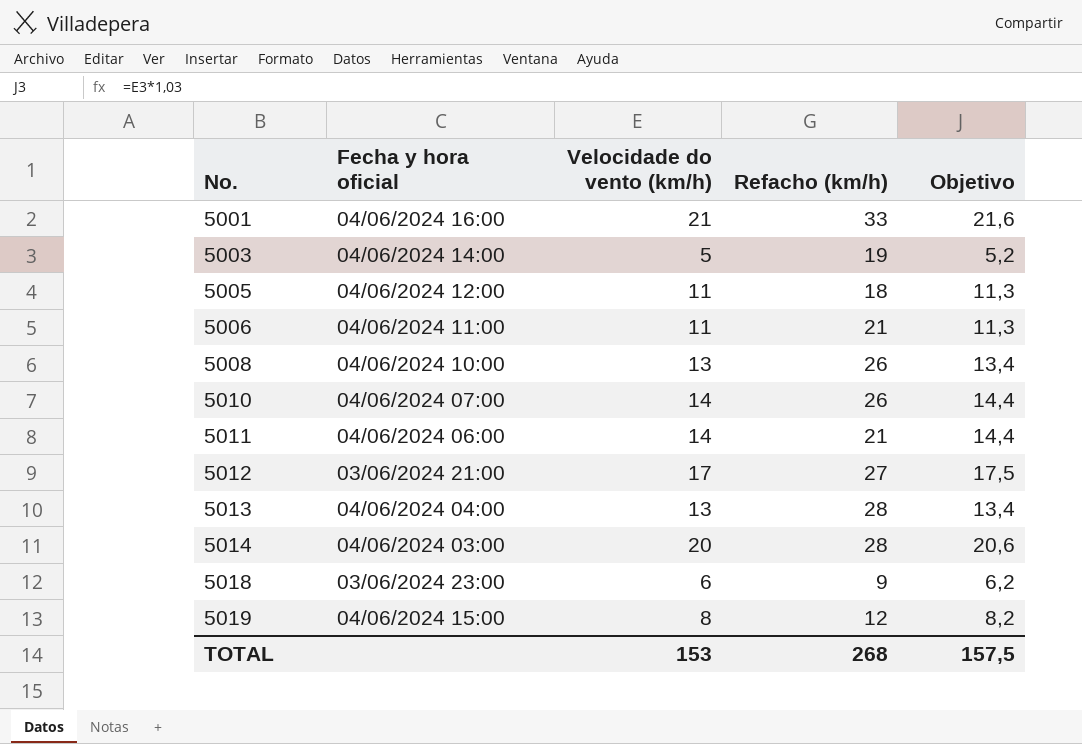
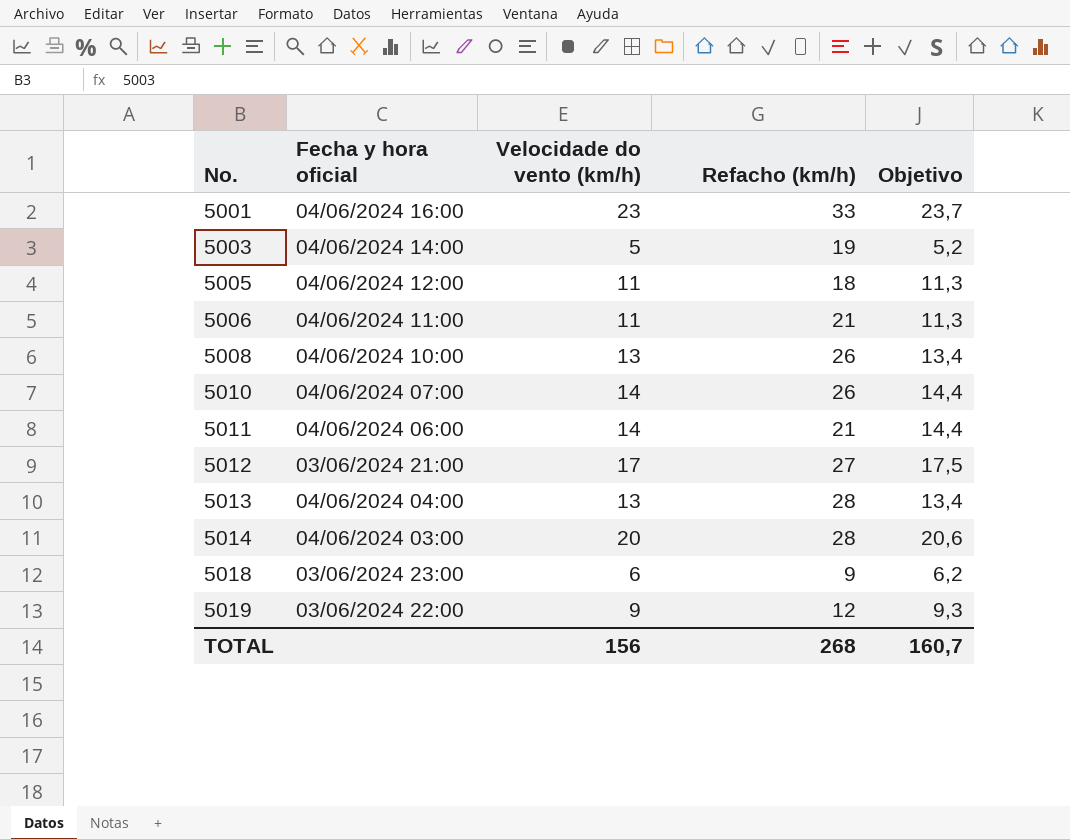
5001 | Velocidade do vento (km/h): 21 -> 23
5001 | Objetivo: 21,6 -> 23,7
5019 | Fecha y hora oficial: 04/06/2024 15:00 -> 03/06/2024 22:00
5019 | Velocidade do vento (km/h): 8 -> 9
5019 | Objetivo: 8,2 -> 9,3
TOTAL | Velocidade do vento (km/h): 153 -> 156
TOTAL | Objetivo: 157,5 -> 160,7

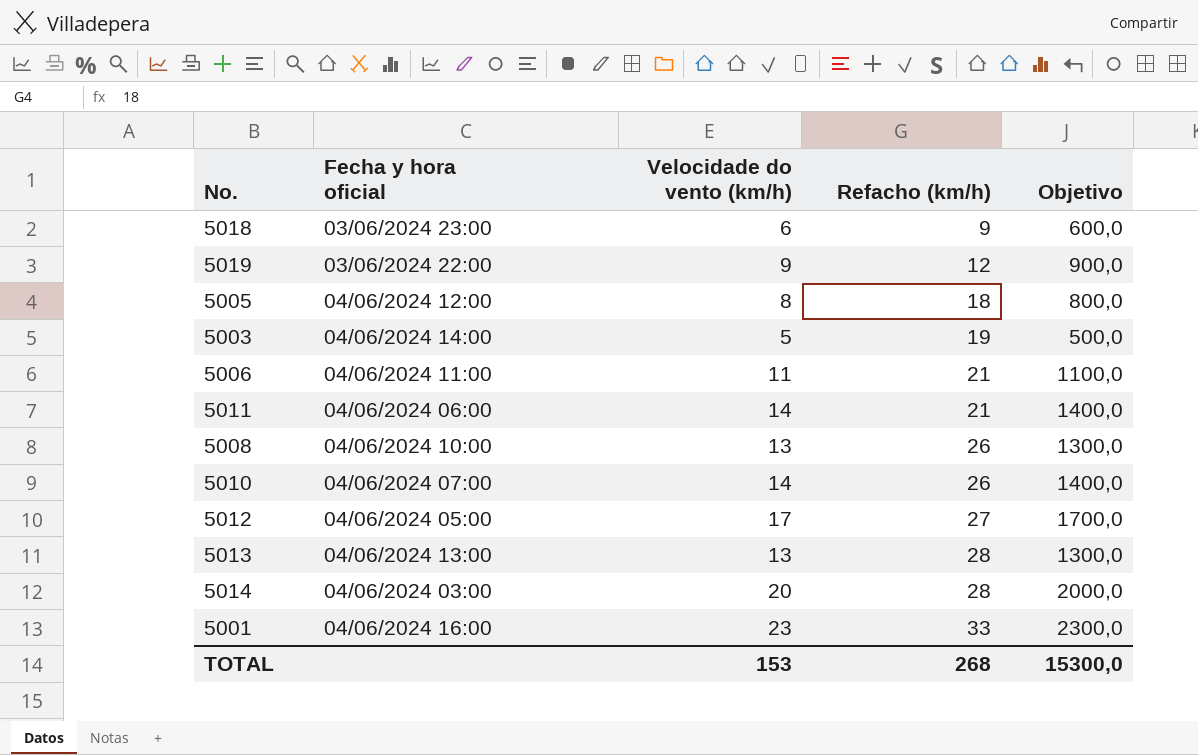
row order: No. ascending -> Refacho (km/h) ascending
column Objetivo | formula: [Velocidade do vento (km/h)] * 1,03 -> [Velocidade do vento (km/h)] * 100
5005 | Velocidade do vento (km/h): 11 -> 8
5012 | Fecha y hora oficial: 03/06/2024 21:00 -> 04/06/2024 05:00
5013 | Fecha y hora oficial: 04/06/2024 04:00 -> 04/06/2024 13:00
TOTAL | Velocidade do vento (km/h): 156 -> 153
TOTAL | Objetivo: 160,7 -> 15300,0

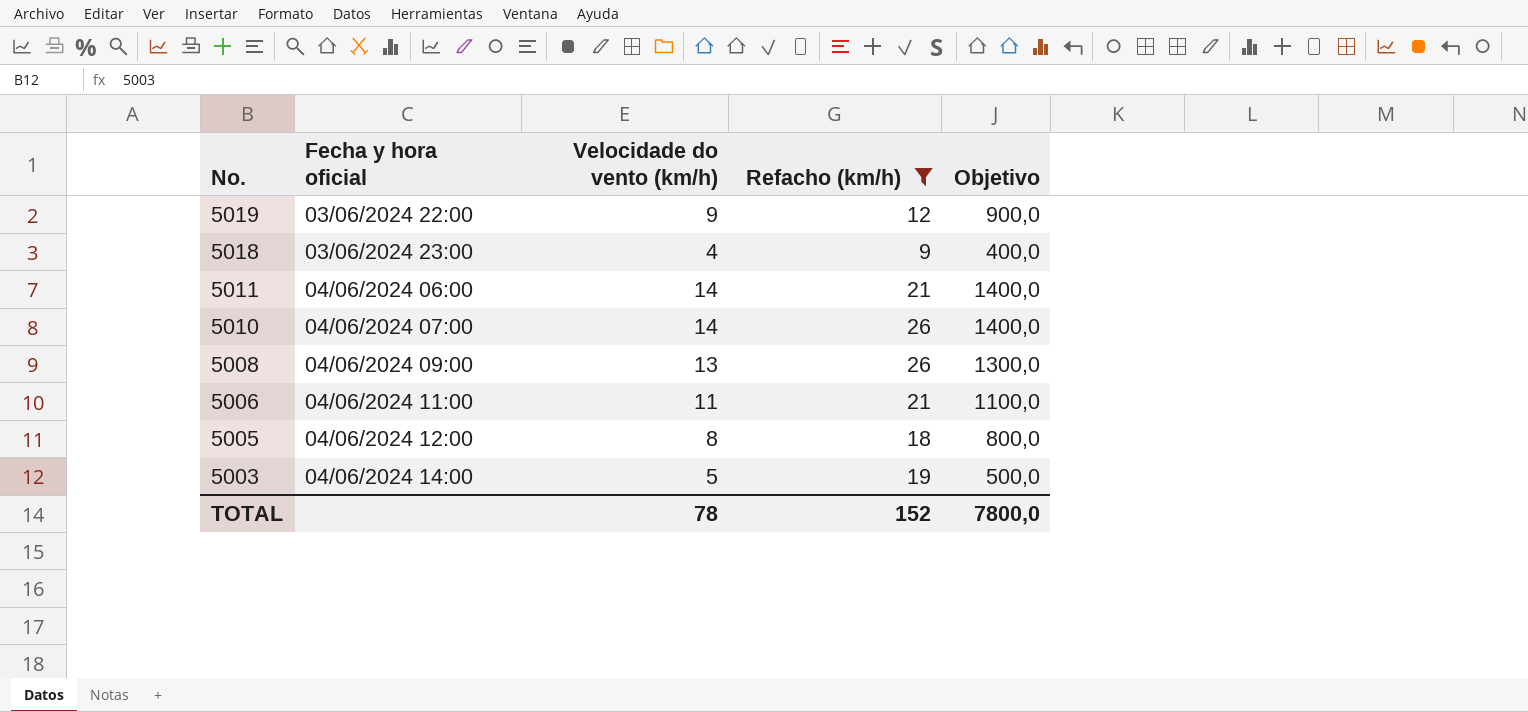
filter: none -> Refacho (km/h) <= 26
row order: Refacho (km/h) ascending -> No. descending
5018 | Velocidade do vento (km/h): 6 -> 4
5018 | Objetivo: 600,0 -> 400,0
5008 | Fecha y hora oficial: 04/06/2024 10:00 -> 04/06/2024 09:00
TOTAL | Velocidade do vento (km/h): 153 -> 78
TOTAL | Refacho (km/h): 268 -> 152
TOTAL | Objetivo: 15300,0 -> 7800,0

